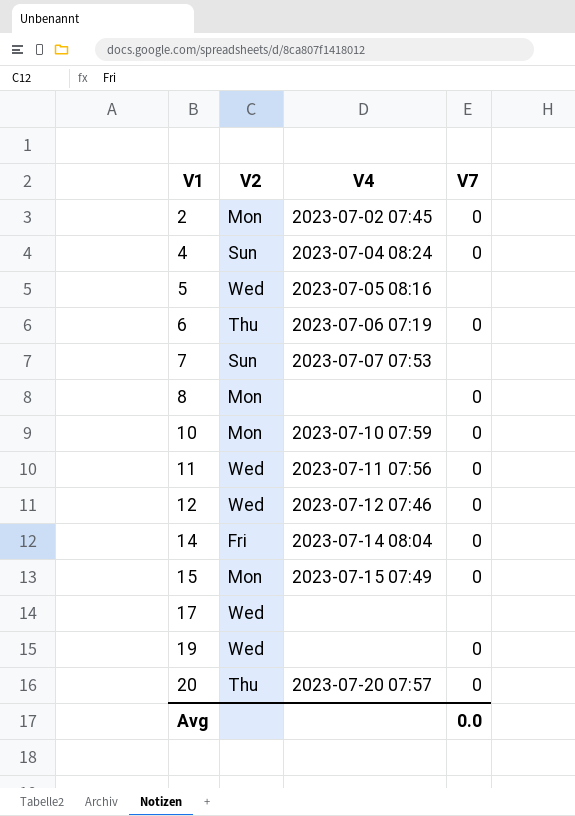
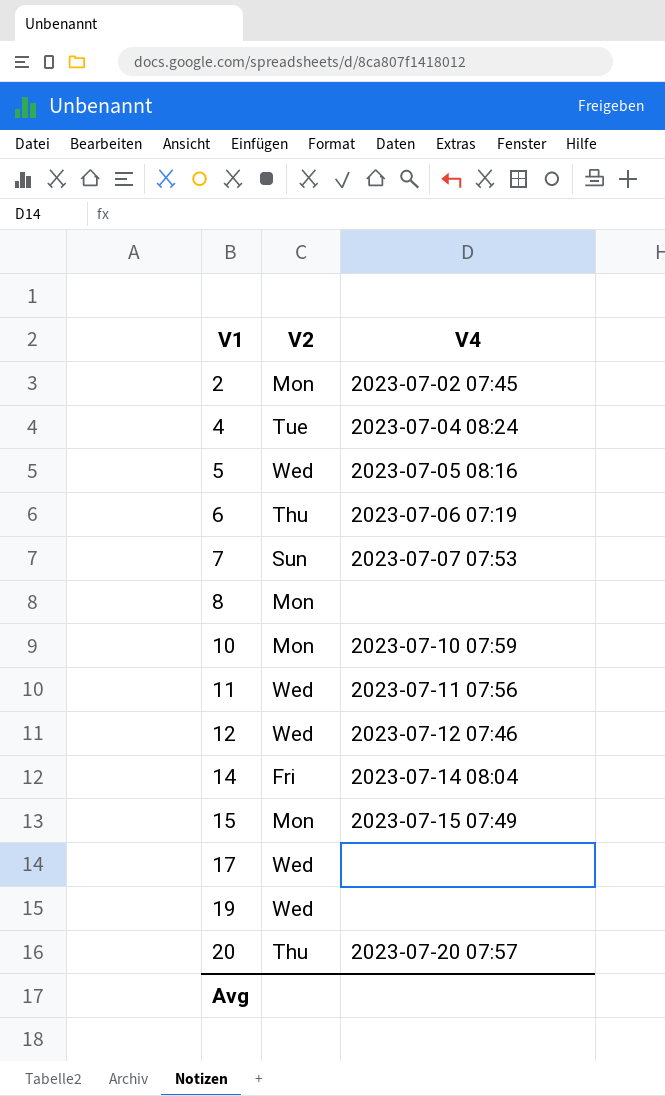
column V7 | position: 4 -> none
4 | V2: Sun -> Tue

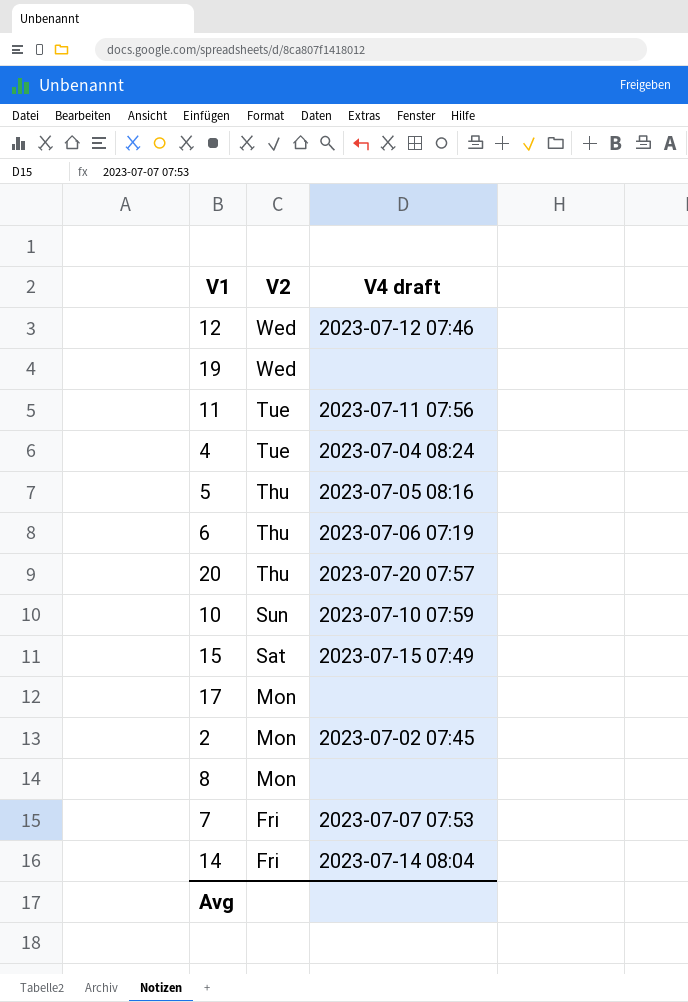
row order: V1 ascending -> V2 descending
column name: V4 -> V4 draft
11 | V2: Wed -> Tue
5 | V2: Wed -> Thu
10 | V2: Mon -> Sun
15 | V2: Mon -> Sat
17 | V2: Wed -> Mon
7 | V2: Sun -> Fri

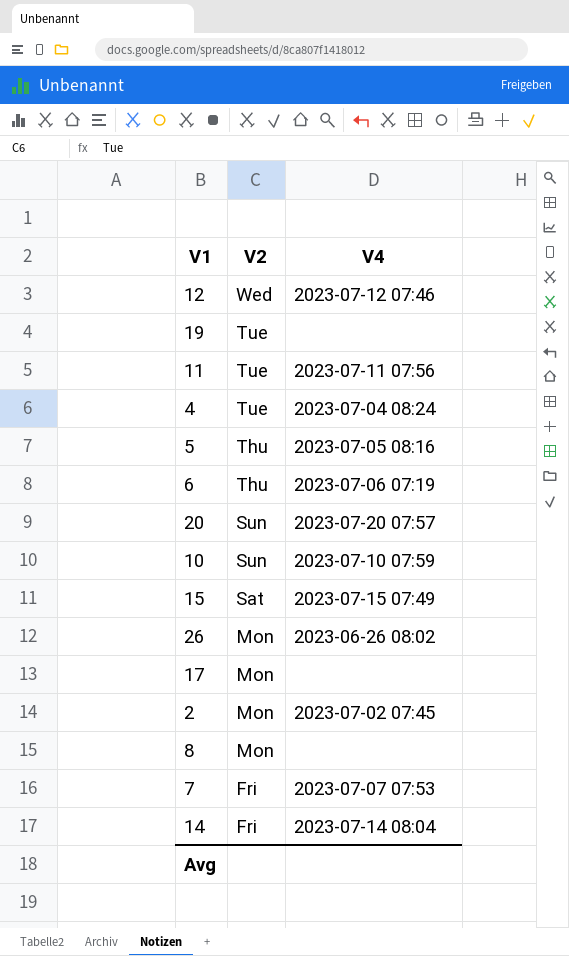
column name: V4 draft -> V4
19 | V2: Wed -> Tue
20 | V2: Thu -> Sun
row 26: none -> Mon | 2023-06-26 08:02

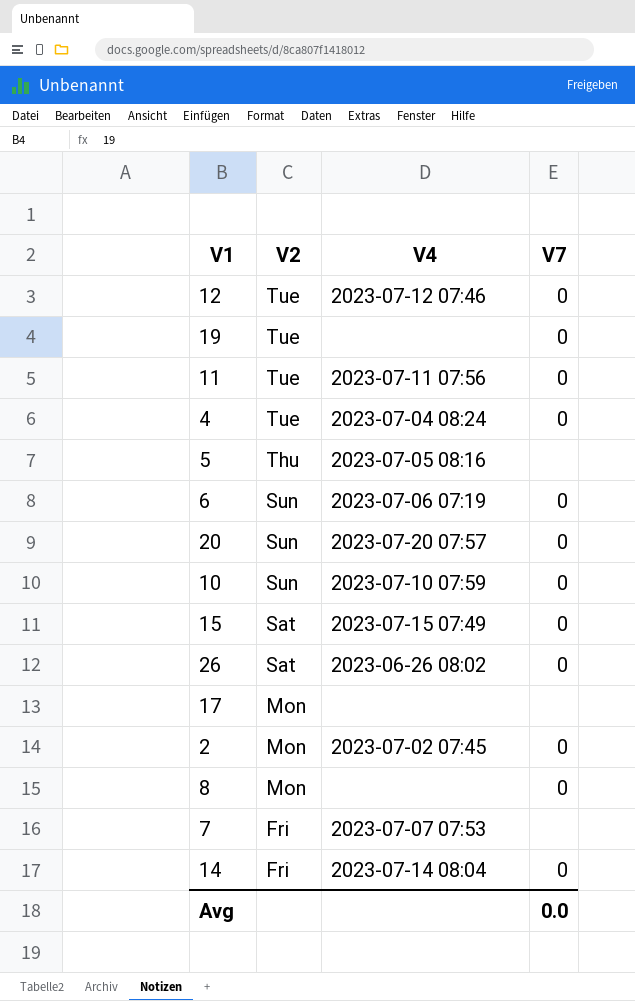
column V7 | position: none -> 4
12 | V2: Wed -> Tue
6 | V2: Thu -> Sun
26 | V2: Mon -> Sat

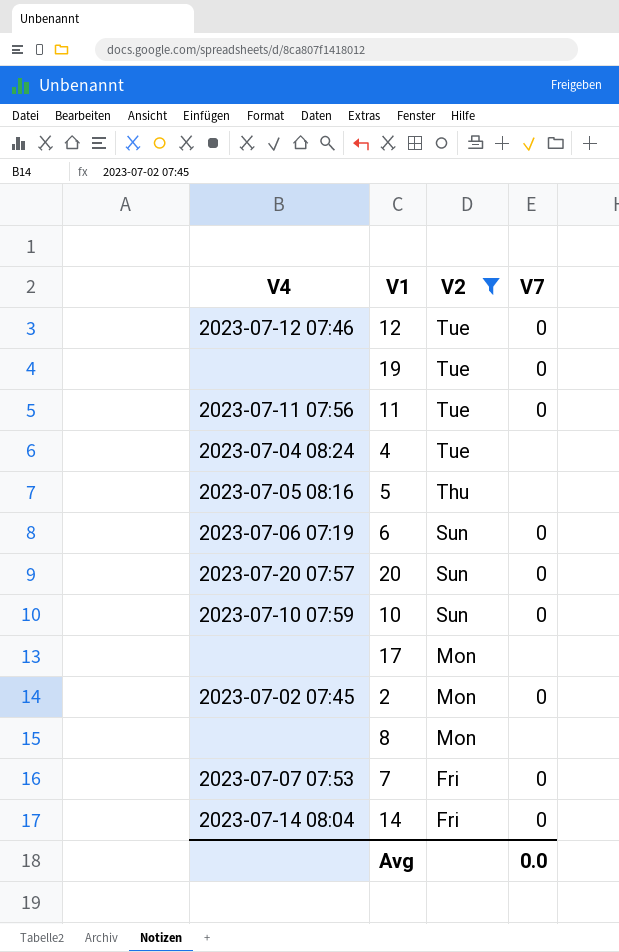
filter: none -> V2 != Sat
column V4 | position: 3 -> 1
4 | V7: 0 -> none
8 | V7: 0 -> none
7 | V7: none -> 0

